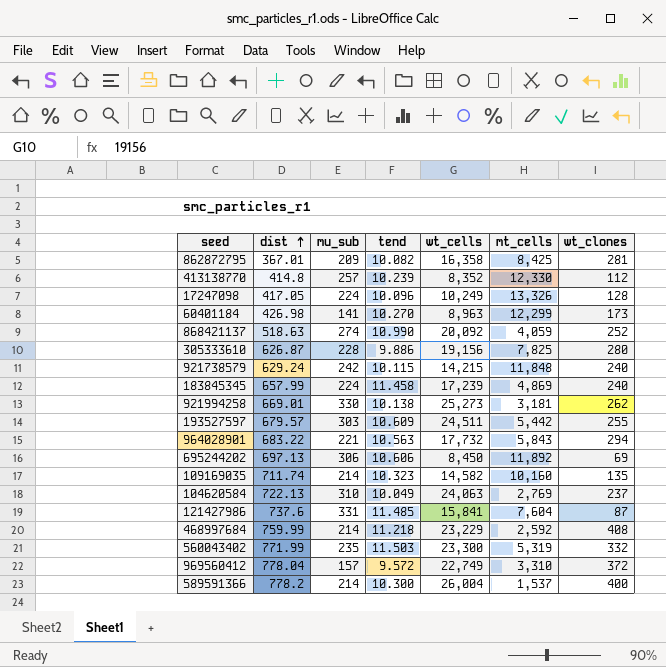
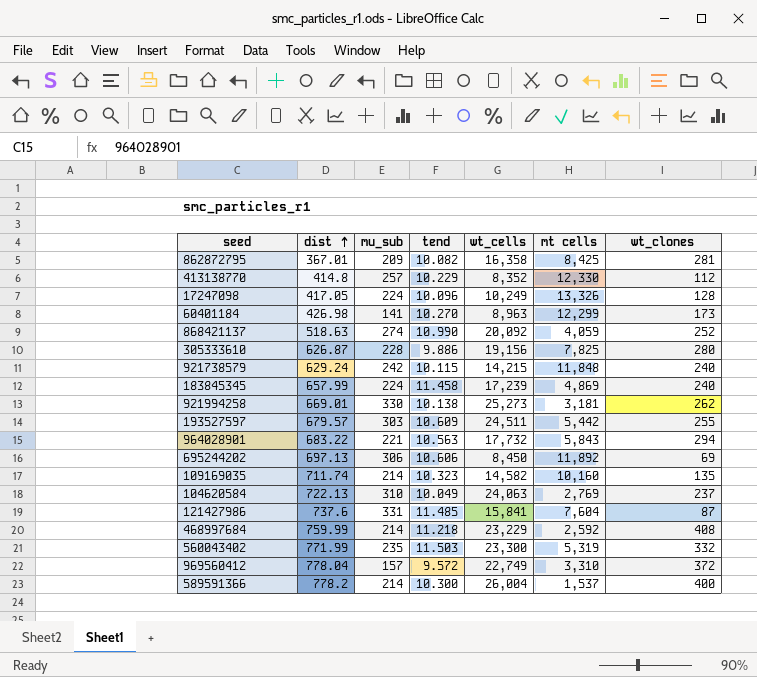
column name: mt_cells -> mt cells
413138770 | tend: 10.239 -> 10.229

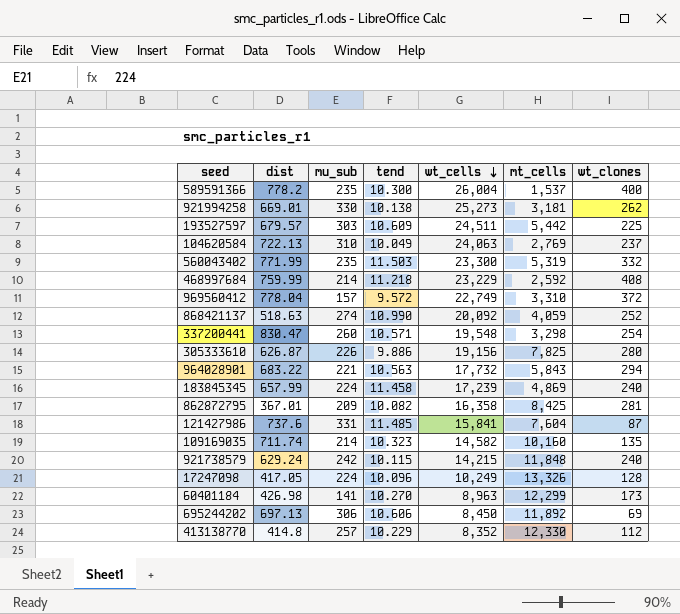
row order: dist ascending -> wt_cells descending
column name: mt cells -> mt_cells
589591366 | mu_sub: 214 -> 235
193527597 | wt_clones: 255 -> 225
row 337200441: none -> 830.47 | 260 | 10.571 | 19,548 | 3,298 | 254
305333610 | mu_sub: 228 -> 226

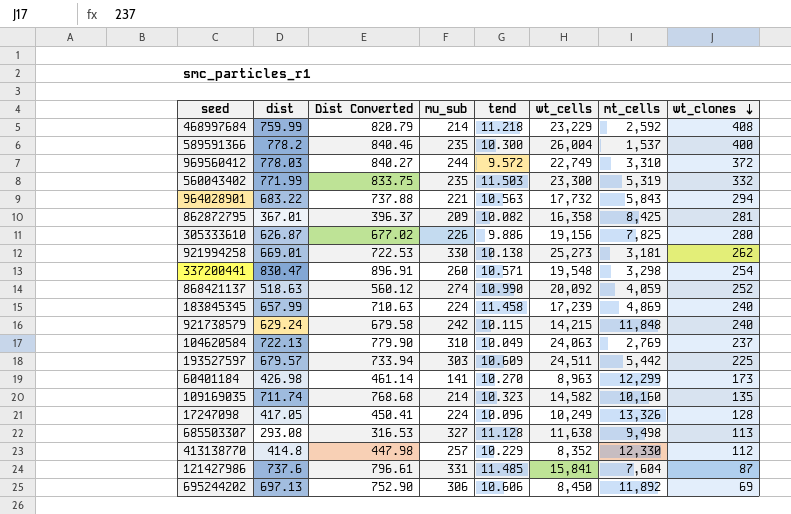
row order: wt_cells descending -> wt_clones descending
column Dist Converted | formula: none -> [dist] * 1.08
969560412 | dist: 778.04 -> 778.03
969560412 | mu_sub: 157 -> 244
row 685503307: none -> 293.08 | 316.53 | 327 | 11.128 | 11,638 | 9,498 | 113

